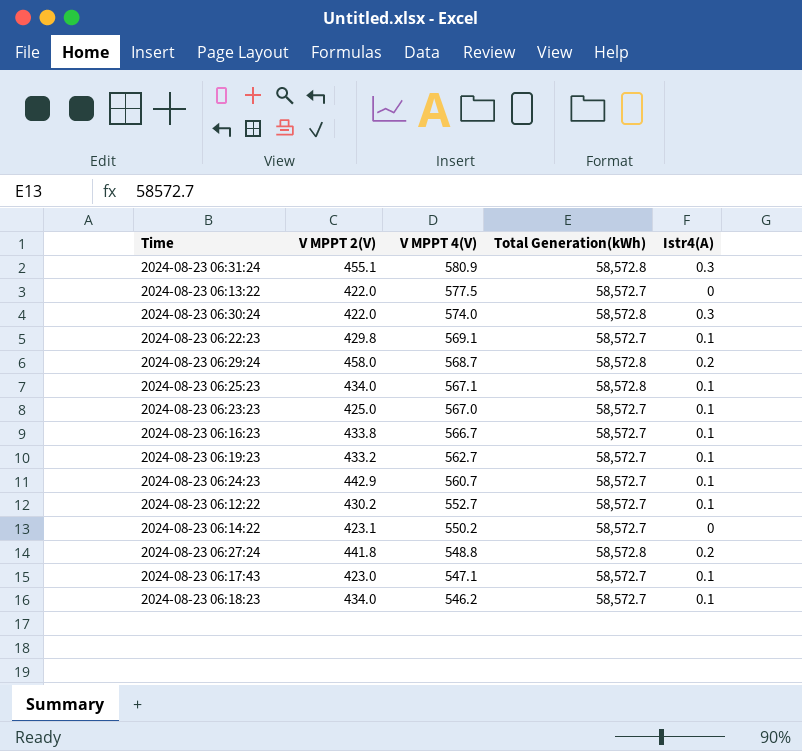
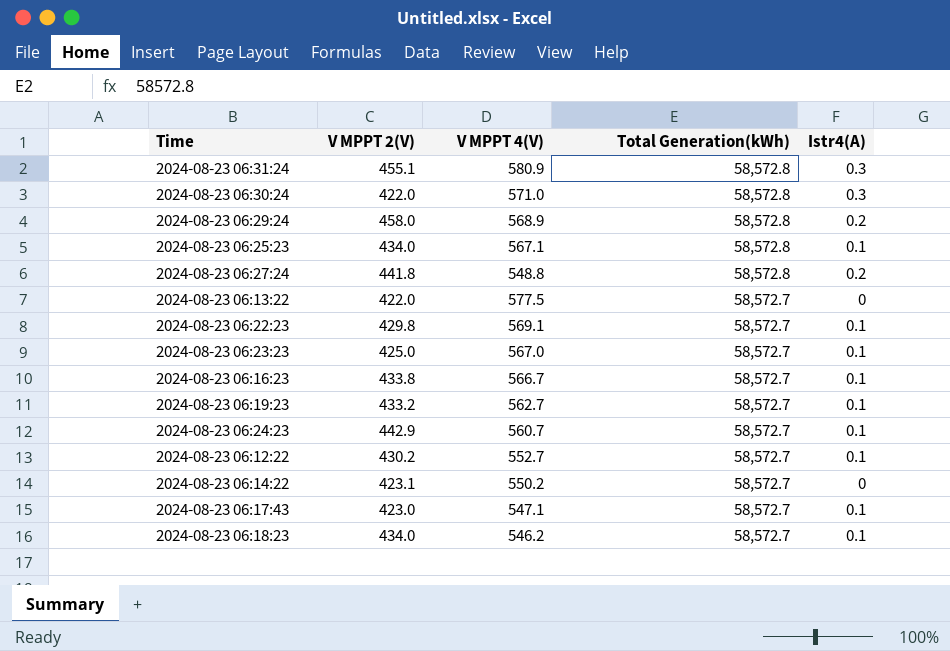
row order: V MPPT 4(V) descending -> Total Generation(kWh) descending
2024-08-23 06:30:24 | V MPPT 4(V): 574.0 -> 571.0
2024-08-23 06:29:24 | V MPPT 4(V): 568.7 -> 568.9

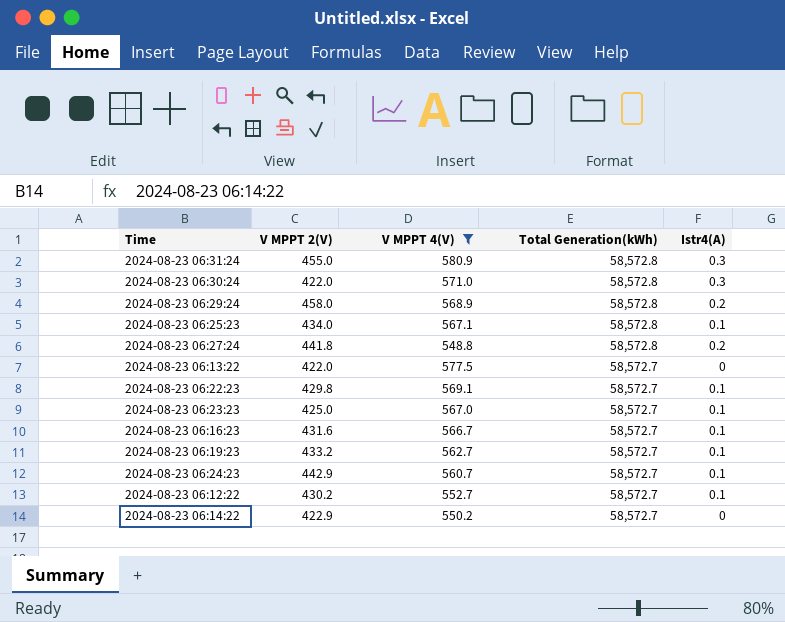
filter: none -> V MPPT 4(V) >= 548.8
2024-08-23 06:31:24 | V MPPT 2(V): 455.1 -> 455.0
2024-08-23 06:16:23 | V MPPT 2(V): 433.8 -> 431.6
2024-08-23 06:14:22 | V MPPT 2(V): 423.1 -> 422.9

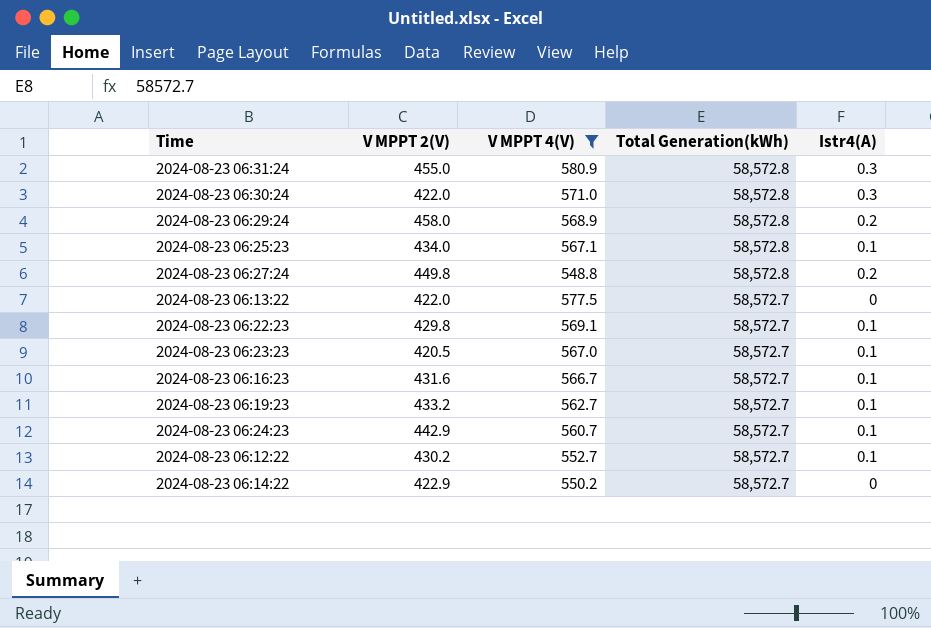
2024-08-23 06:27:24 | V MPPT 2(V): 441.8 -> 449.8
2024-08-23 06:23:23 | V MPPT 2(V): 425.0 -> 420.5

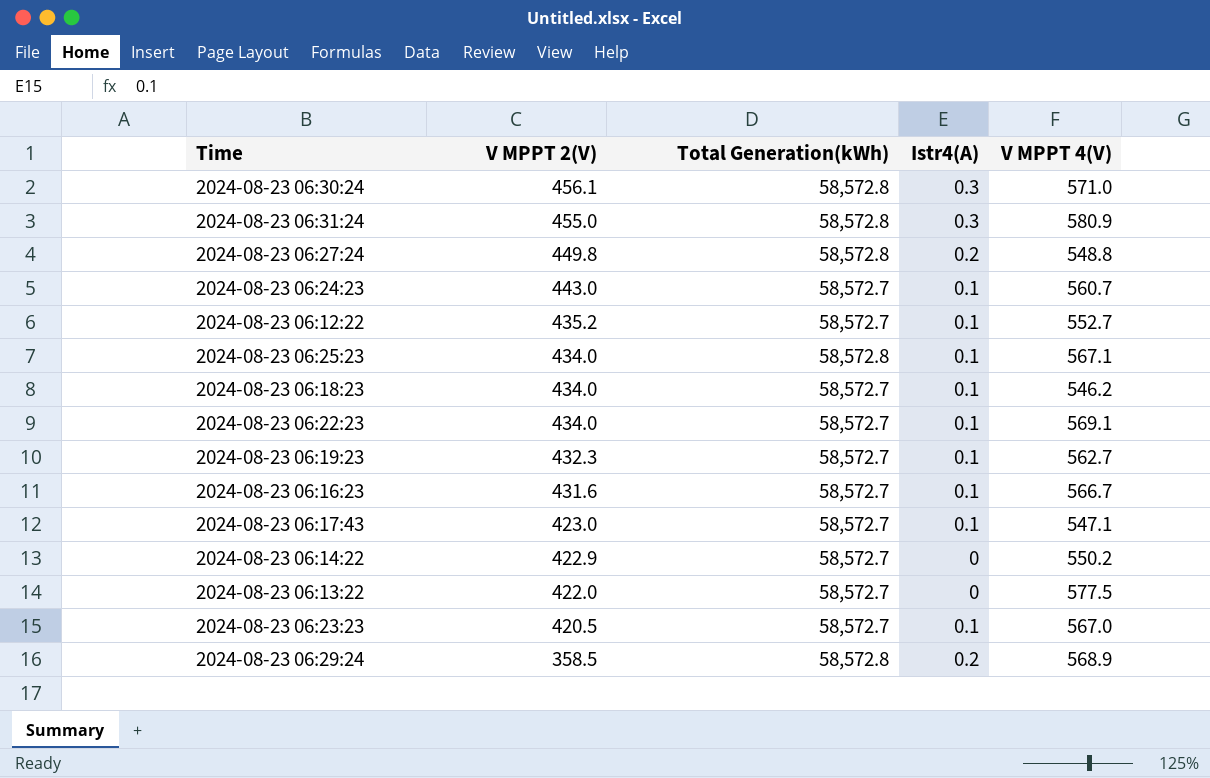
filter: V MPPT 4(V) >= 548.8 -> none
row order: Total Generation(kWh) descending -> V MPPT 2(V) descending
column V MPPT 4(V) | position: 3 -> 5
2024-08-23 06:30:24 | V MPPT 2(V): 422.0 -> 456.1
2024-08-23 06:24:23 | V MPPT 2(V): 442.9 -> 443.0
2024-08-23 06:12:22 | V MPPT 2(V): 430.2 -> 435.2
2024-08-23 06:22:23 | V MPPT 2(V): 429.8 -> 434.0
2024-08-23 06:19:23 | V MPPT 2(V): 433.2 -> 432.3
2024-08-23 06:29:24 | V MPPT 2(V): 458.0 -> 358.5

